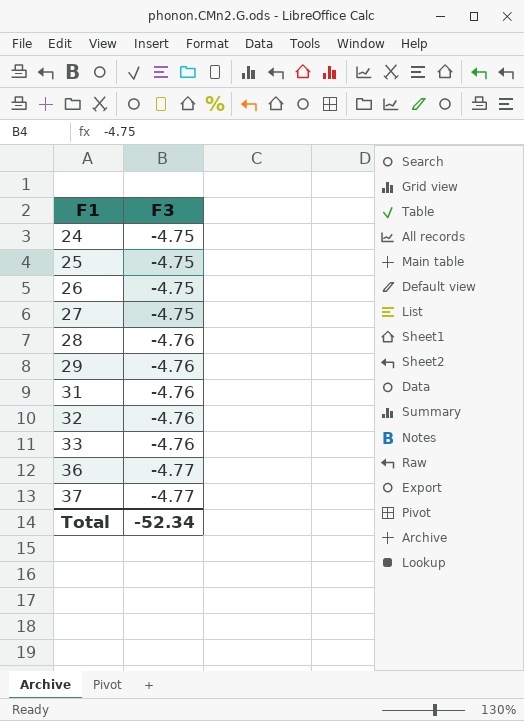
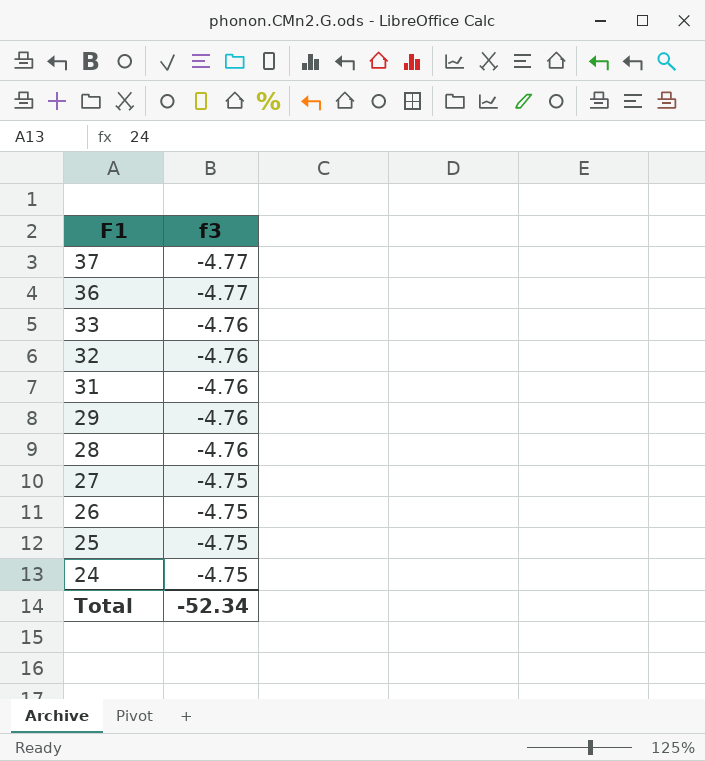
row order: F1 ascending -> F1 descending
column name: F3 -> f3

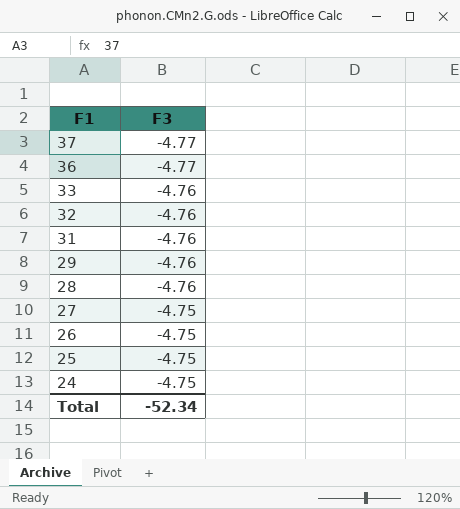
column name: f3 -> F3

